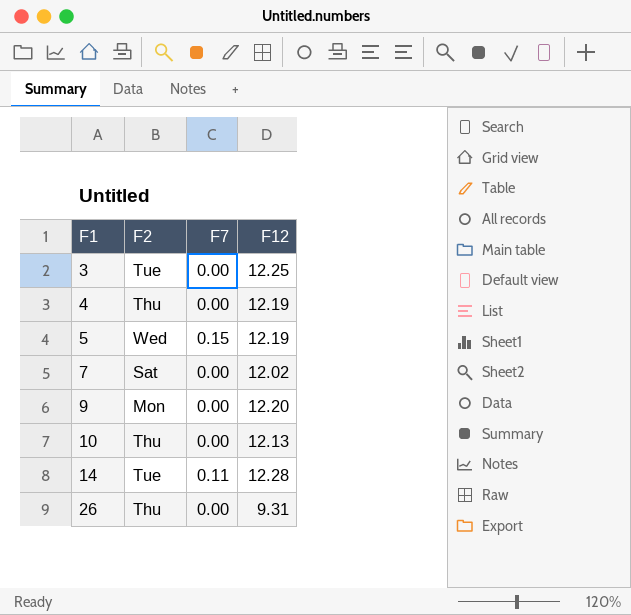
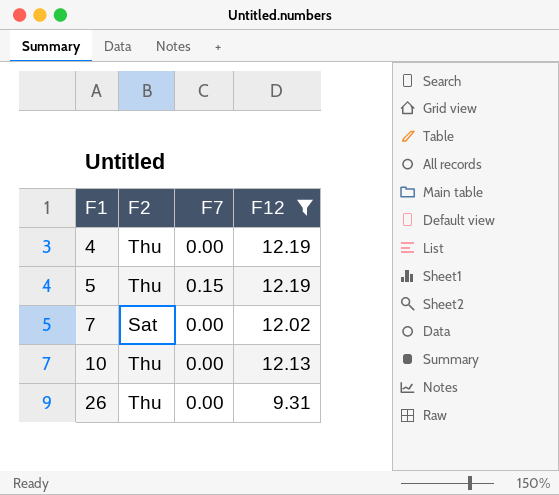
filter: none -> F12 <= 12.19
5 | F2: Wed -> Thu

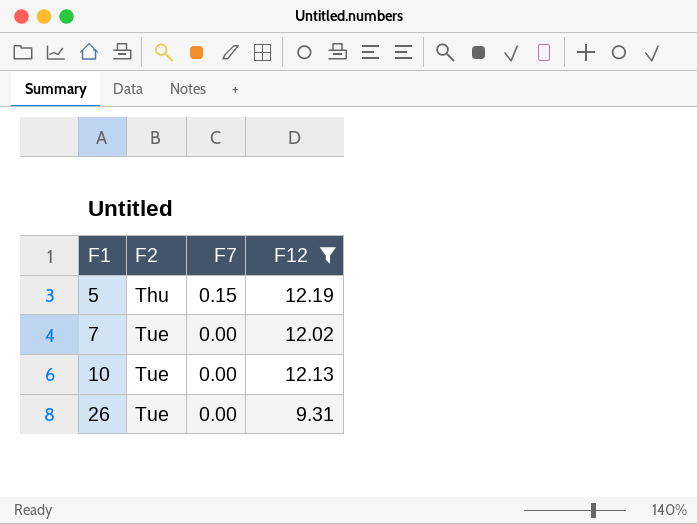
row 4: Thu | 0.00 | 12.19 -> none
7 | F2: Sat -> Tue
10 | F2: Thu -> Tue
26 | F2: Thu -> Tue

